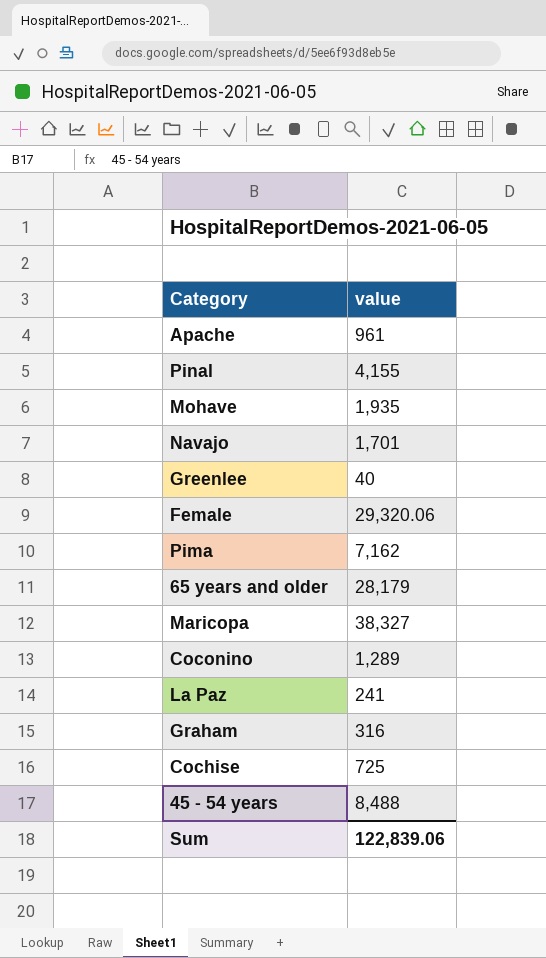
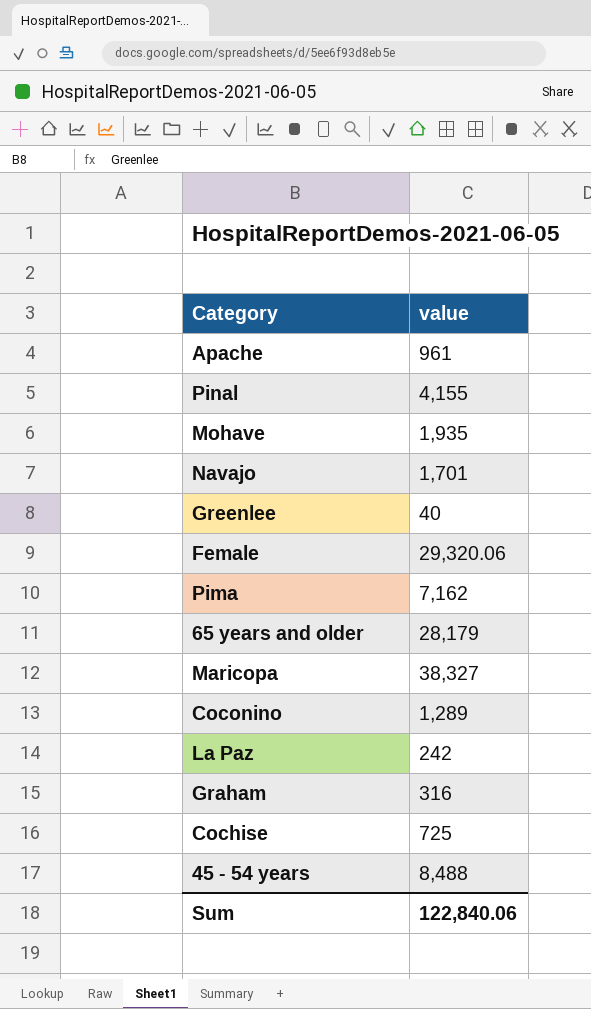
La Paz | value: 241 -> 242
Sum | value: 122,839.06 -> 122,840.06

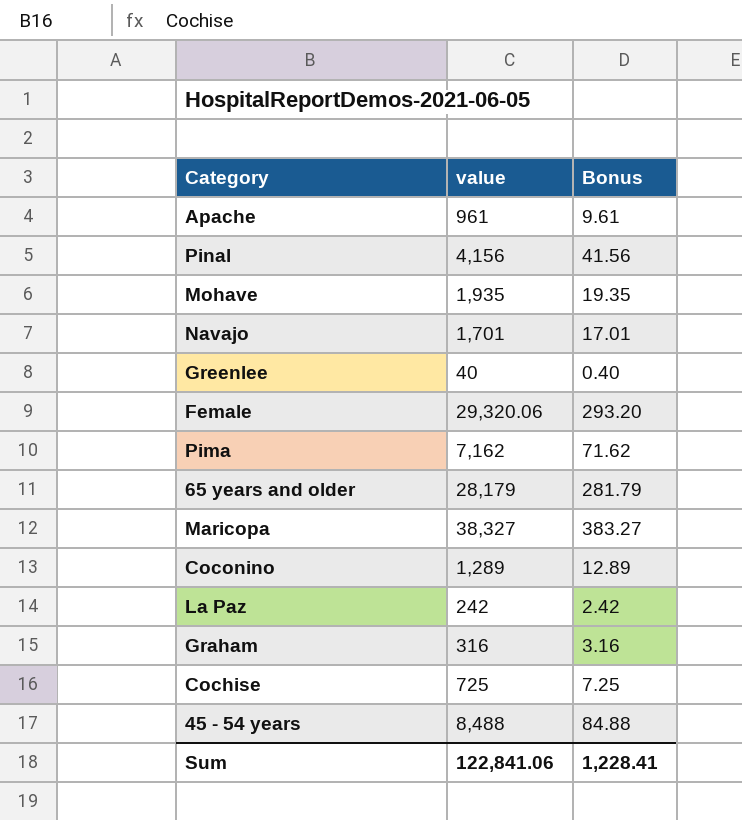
column Bonus | formula: none -> [value] * 0.01
Pinal | value: 4,155 -> 4,156
Sum | value: 122,840.06 -> 122,841.06

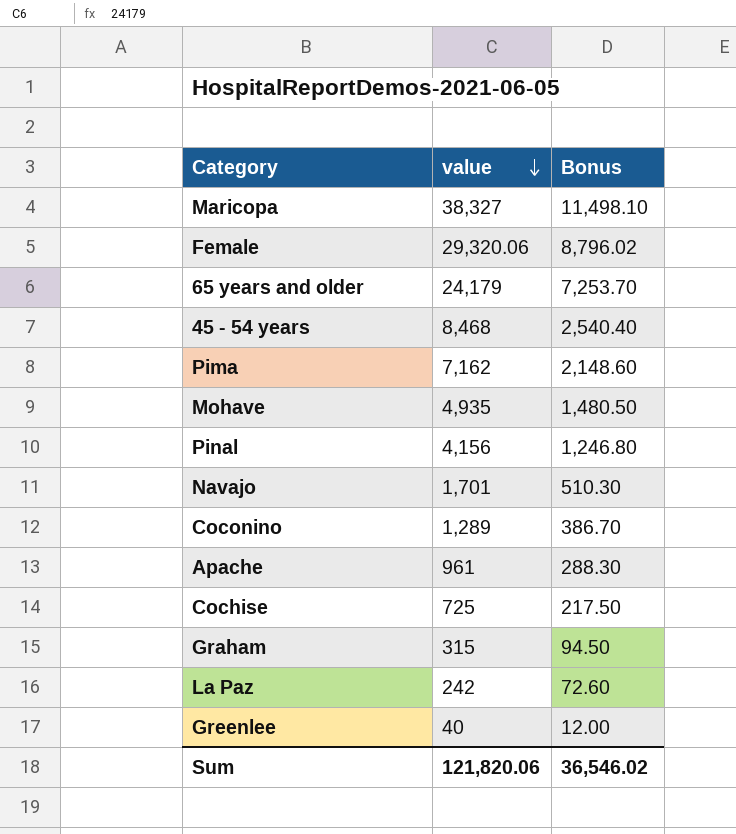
row order: none -> value descending
column Bonus | formula: [value] * 0.01 -> [value] * 0.3
65 years and older | value: 28,179 -> 24,179
45 - 54 years | value: 8,488 -> 8,468
Mohave | value: 1,935 -> 4,935
Graham | value: 316 -> 315
Sum | value: 122,841.06 -> 121,820.06
Sum | Bonus: 1,228.41 -> 36,546.02

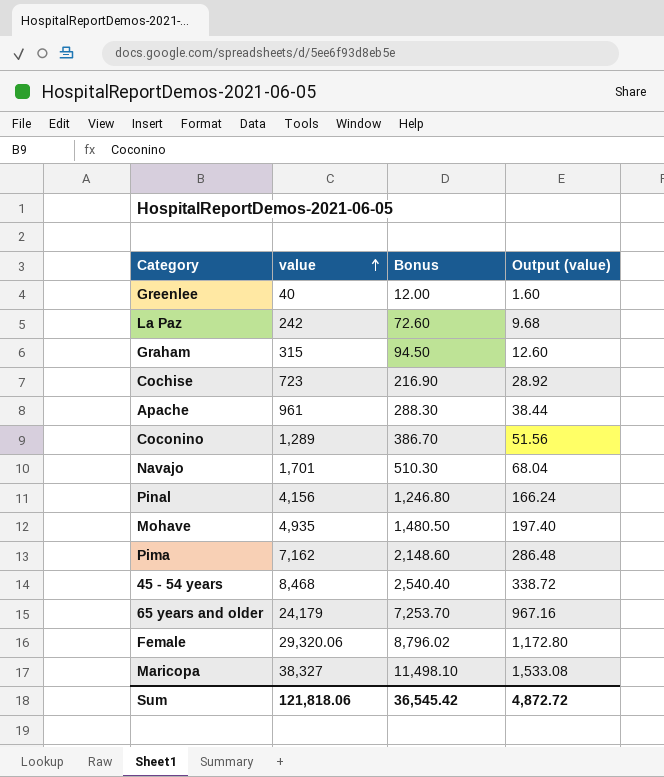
row order: value descending -> value ascending
column Output (value) | formula: none -> [value] * 0.04
Cochise | value: 725 -> 723
Cochise | Bonus: 217.50 -> 216.90
Sum | value: 121,820.06 -> 121,818.06
Sum | Bonus: 36,546.02 -> 36,545.42

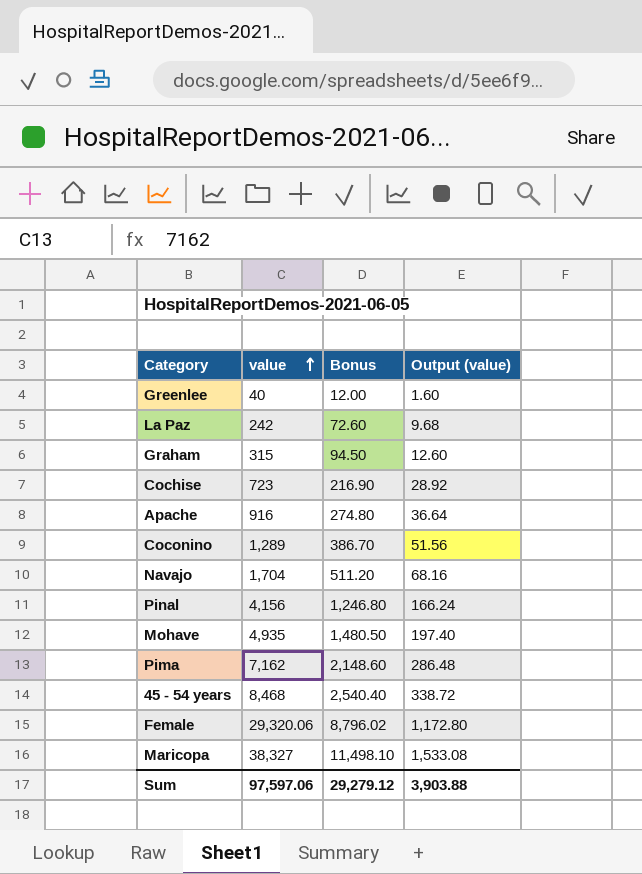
row 65 years and older: 24,179 | 7,253.70 | 967.16 -> none
Apache | value: 961 -> 916
Apache | Bonus: 288.30 -> 274.80
Apache | Output (value): 38.44 -> 36.64
Navajo | value: 1,701 -> 1,704
Navajo | Bonus: 510.30 -> 511.20
Navajo | Output (value): 68.04 -> 68.16
Sum | value: 121,818.06 -> 97,597.06
Sum | Bonus: 36,545.42 -> 29,279.12
Sum | Output (value): 4,872.72 -> 3,903.88

